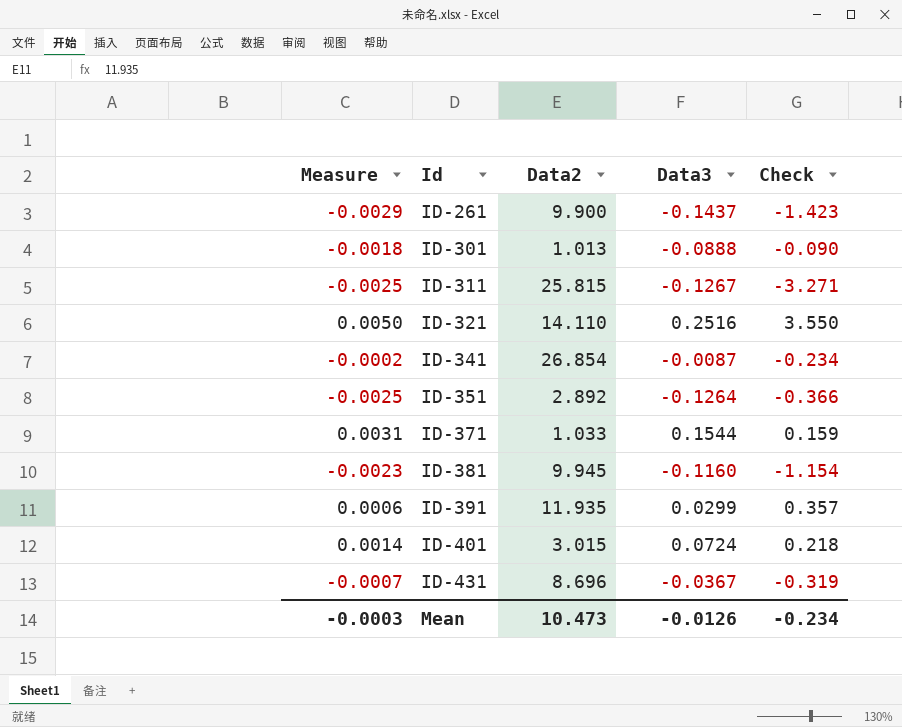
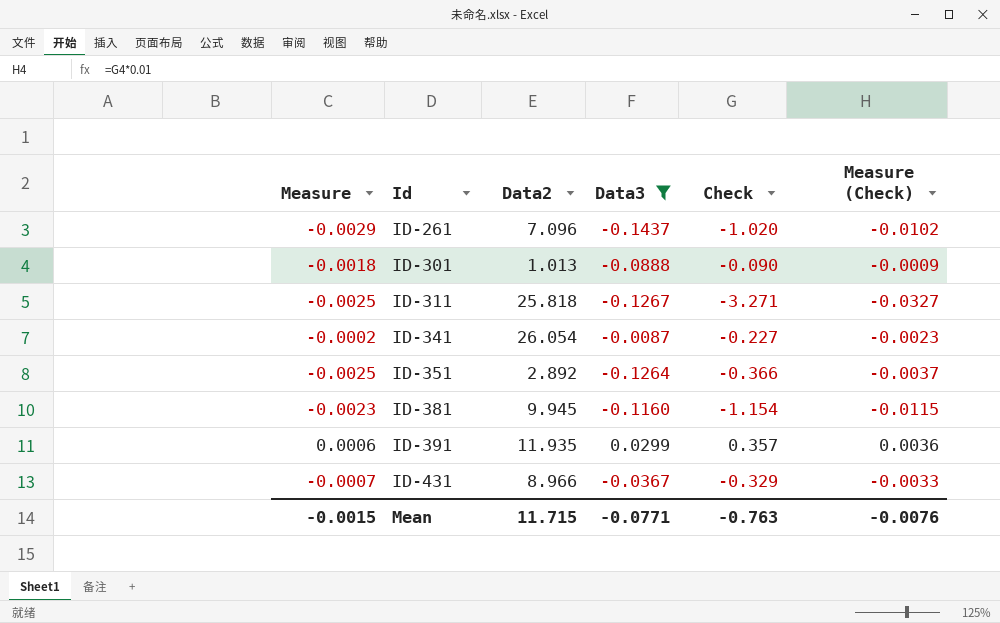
filter: none -> Data3 <= 0.0299
column Measure (Check) | formula: none -> [Check] * 0.01
ID-261 | Data2: 9.900 -> 7.096
ID-261 | Check: -1.423 -> -1.020
ID-311 | Data2: 25.815 -> 25.818
ID-341 | Data2: 26.854 -> 26.054
ID-341 | Check: -0.234 -> -0.227
ID-431 | Data2: 8.696 -> 8.966
ID-431 | Check: -0.319 -> -0.329
Mean | Measure: -0.0003 -> -0.0015
Mean | Data2: 10.473 -> 11.715
Mean | Data3: -0.0126 -> -0.0771
Mean | Check: -0.234 -> -0.763

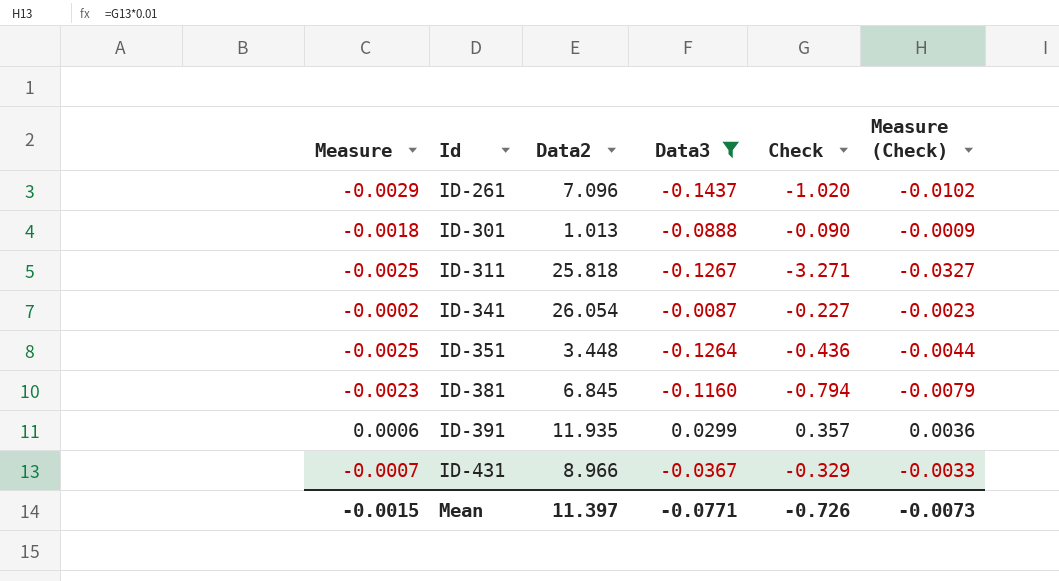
ID-351 | Data2: 2.892 -> 3.448
ID-351 | Check: -0.366 -> -0.436
ID-351 | Measure (Check): -0.0037 -> -0.0044
ID-381 | Data2: 9.945 -> 6.845
ID-381 | Check: -1.154 -> -0.794
ID-381 | Measure (Check): -0.0115 -> -0.0079
Mean | Data2: 11.715 -> 11.397
Mean | Check: -0.763 -> -0.726
Mean | Measure (Check): -0.0076 -> -0.0073

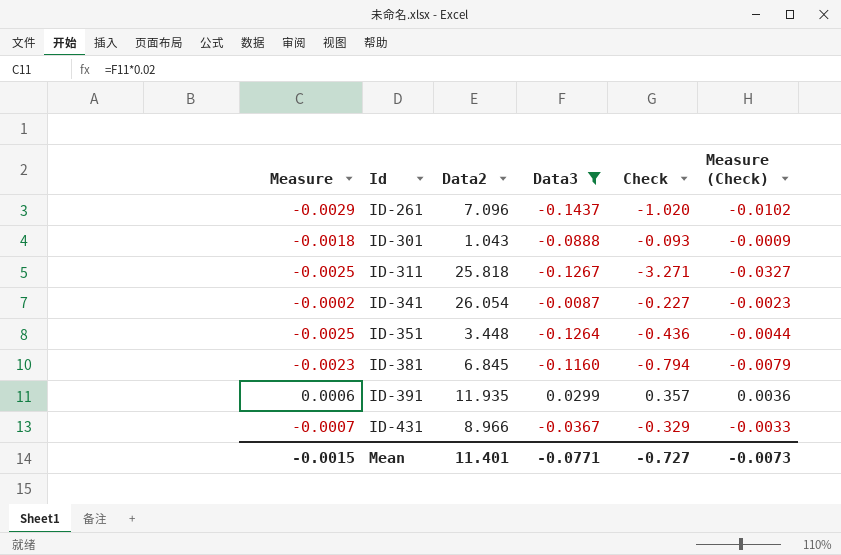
ID-301 | Data2: 1.013 -> 1.043
ID-301 | Check: -0.090 -> -0.093
Mean | Data2: 11.397 -> 11.401
Mean | Check: -0.726 -> -0.727

